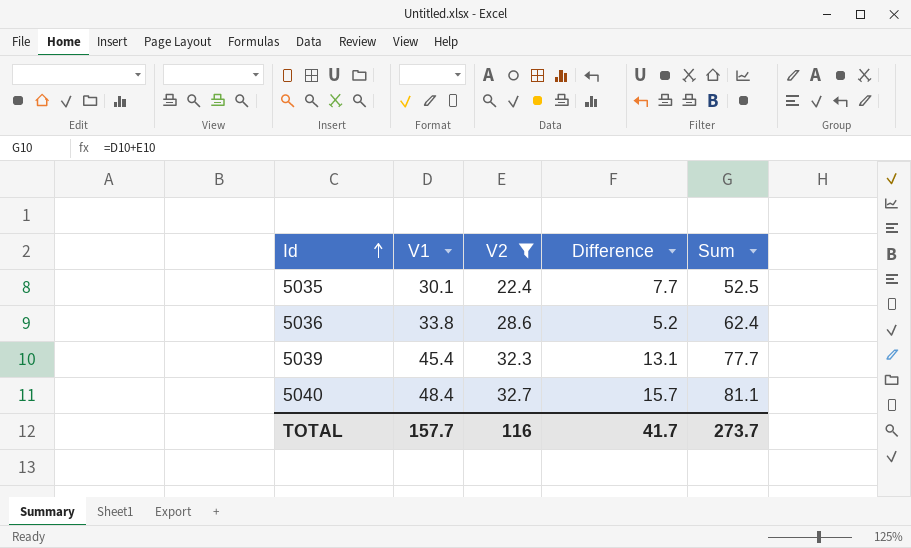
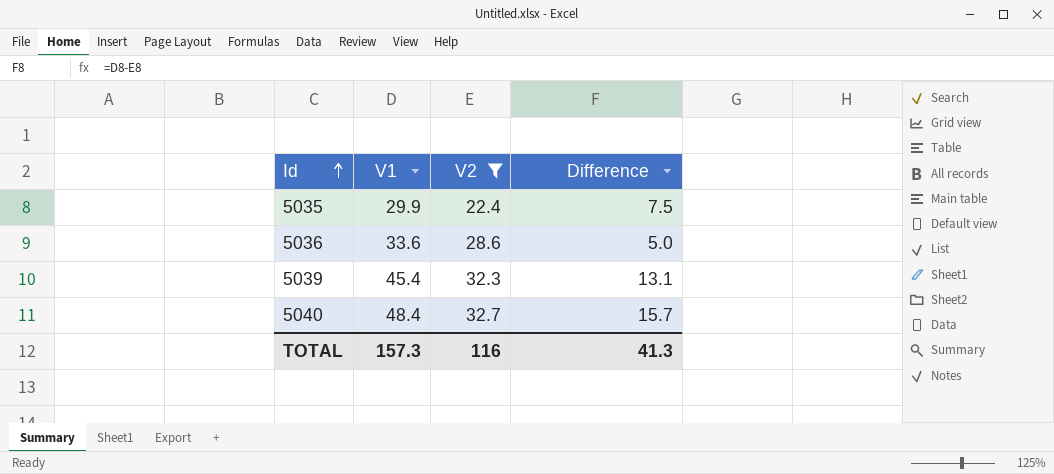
column Sum | formula: [V1] + [V2] -> none
5035 | V1: 30.1 -> 29.9
5035 | Difference: 7.7 -> 7.5
5036 | V1: 33.8 -> 33.6
5036 | Difference: 5.2 -> 5.0
TOTAL | V1: 157.7 -> 157.3
TOTAL | Difference: 41.7 -> 41.3

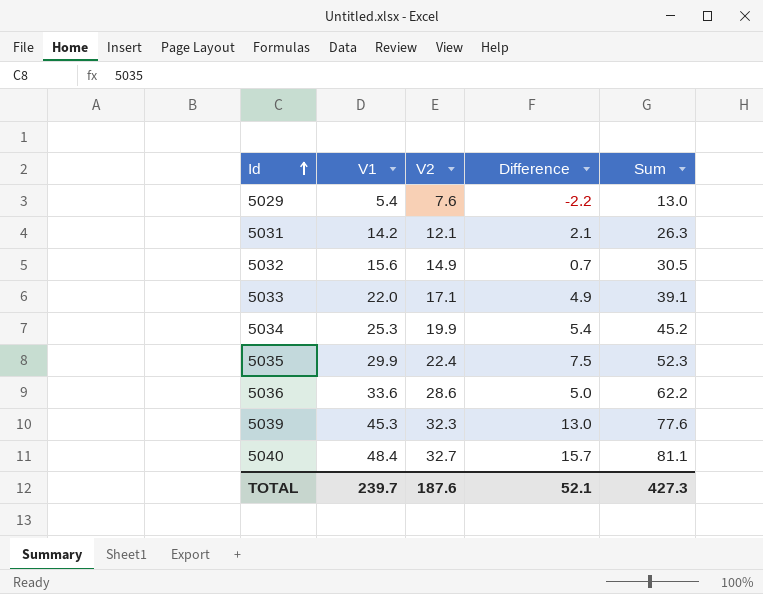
filter: V2 >= 22.4 -> none
column Sum | formula: none -> [V1] + [V2]
5039 | V1: 45.4 -> 45.3
5039 | Difference: 13.1 -> 13.0
TOTAL | V1: 157.3 -> 239.7
TOTAL | V2: 116 -> 187.6
TOTAL | Difference: 41.3 -> 52.1

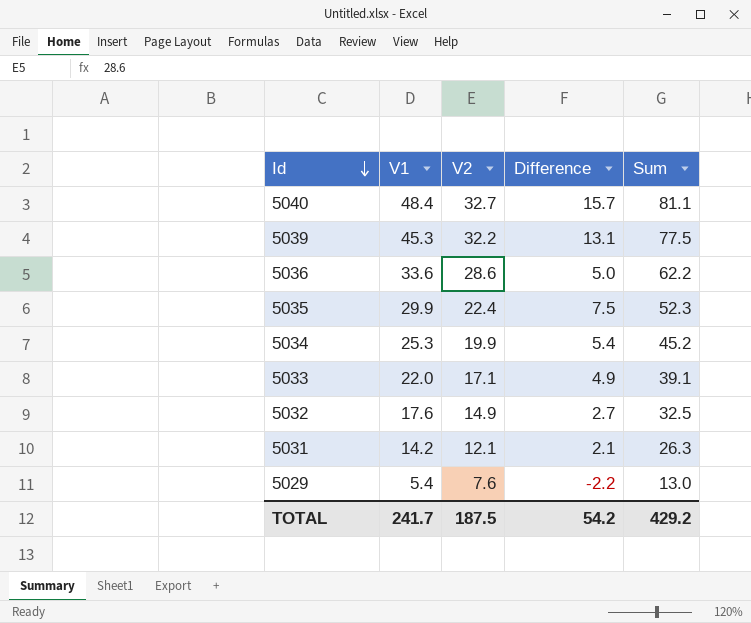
row order: Id ascending -> Id descending
5039 | V2: 32.3 -> 32.2
5039 | Difference: 13.0 -> 13.1
5039 | Sum: 77.6 -> 77.5
5032 | V1: 15.6 -> 17.6
5032 | Difference: 0.7 -> 2.7
5032 | Sum: 30.5 -> 32.5
TOTAL | V1: 239.7 -> 241.7
TOTAL | V2: 187.6 -> 187.5
TOTAL | Difference: 52.1 -> 54.2
TOTAL | Sum: 427.3 -> 429.2

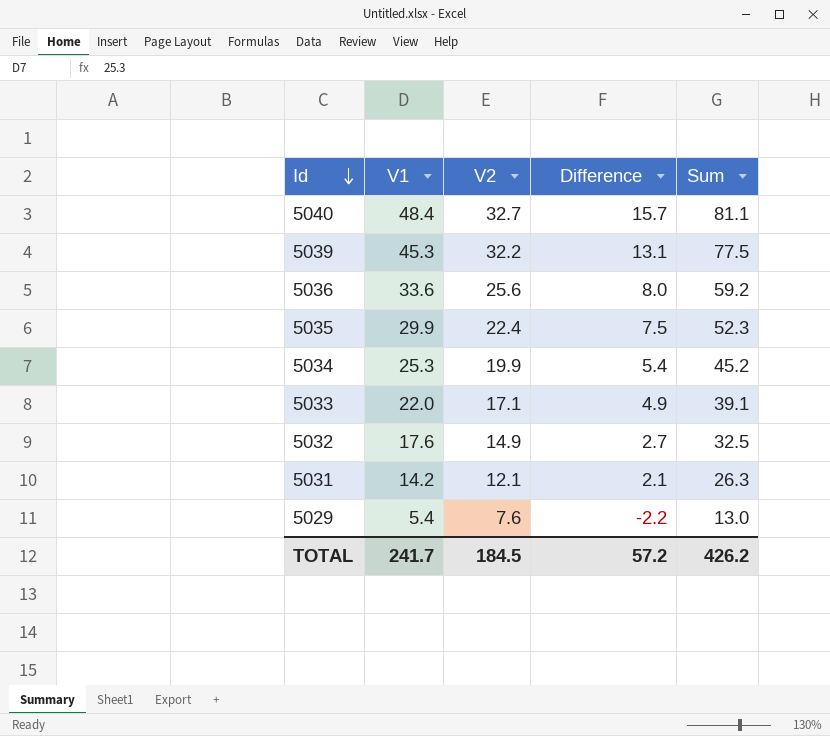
5036 | V2: 28.6 -> 25.6
5036 | Difference: 5.0 -> 8.0
5036 | Sum: 62.2 -> 59.2
TOTAL | V2: 187.5 -> 184.5
TOTAL | Difference: 54.2 -> 57.2
TOTAL | Sum: 429.2 -> 426.2

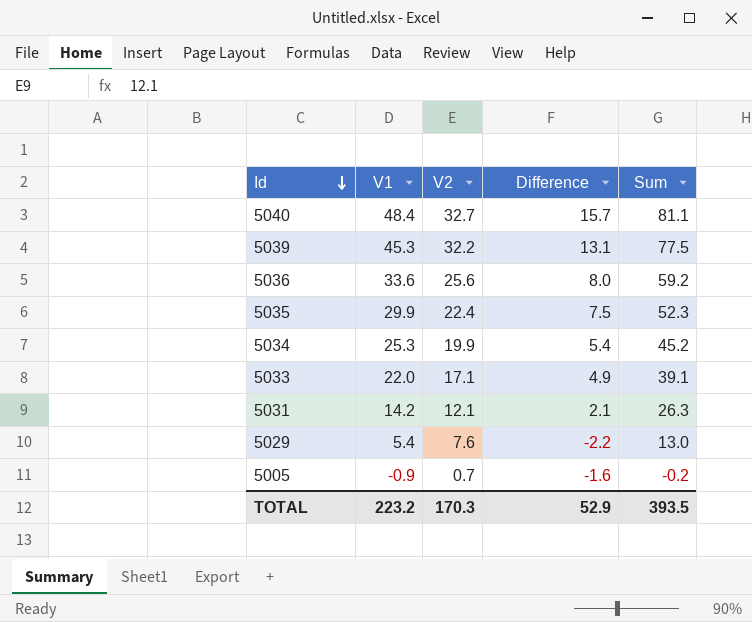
row 5032: 17.6 | 14.9 | 2.7 | 32.5 -> none
row 5005: none -> -0.9 | 0.7 | -1.6 | -0.2
TOTAL | V1: 241.7 -> 223.2
TOTAL | V2: 184.5 -> 170.3
TOTAL | Difference: 57.2 -> 52.9
TOTAL | Sum: 426.2 -> 393.5

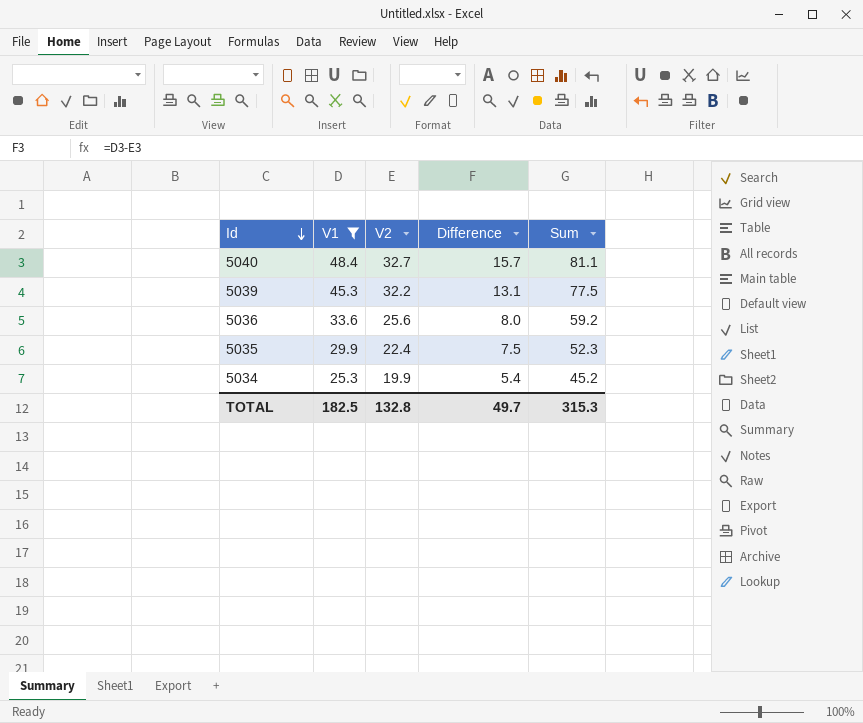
filter: none -> V1 >= 25.3
TOTAL | V1: 223.2 -> 182.5
TOTAL | V2: 170.3 -> 132.8
TOTAL | Difference: 52.9 -> 49.7
TOTAL | Sum: 393.5 -> 315.3

